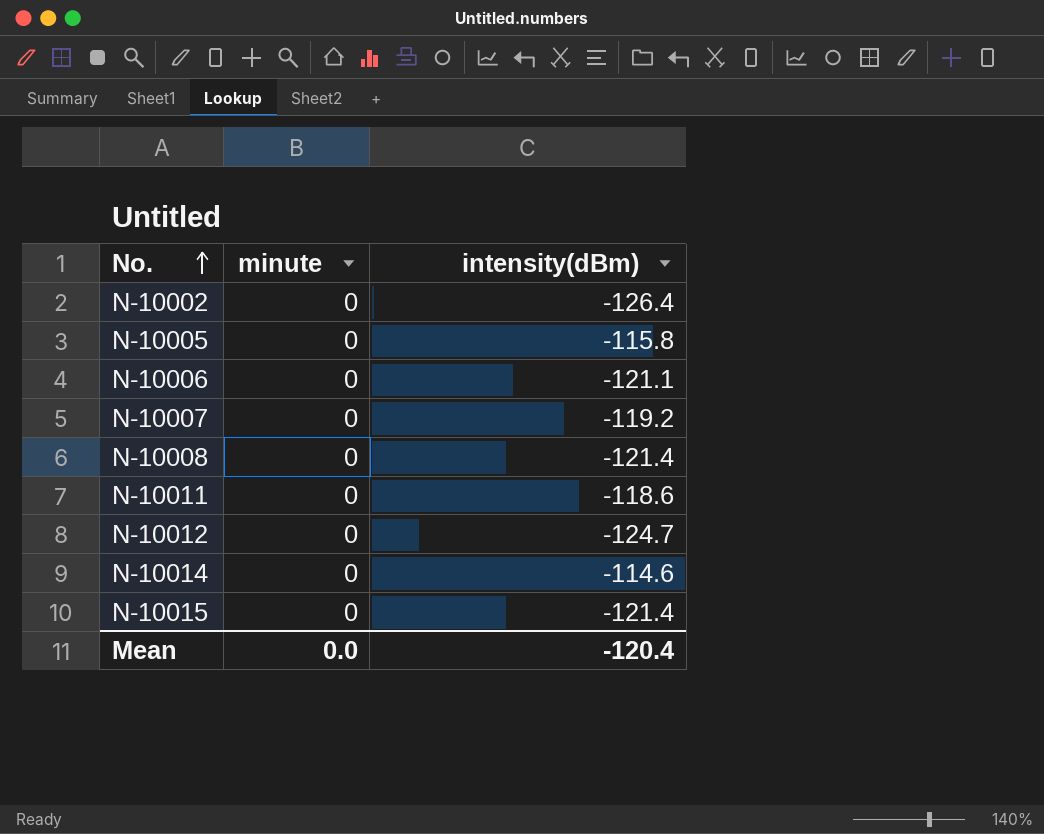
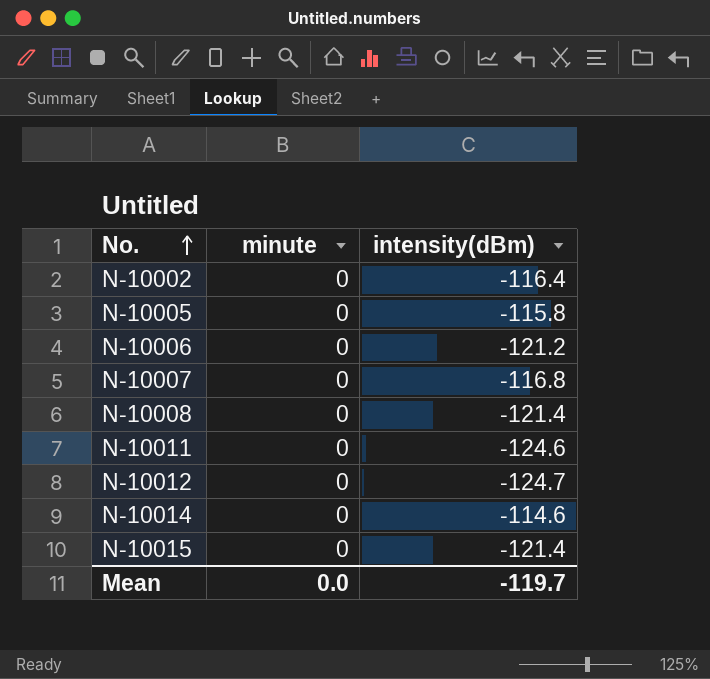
N-10002 | intensity(dBm): -126.4 -> -116.4
N-10006 | intensity(dBm): -121.1 -> -121.2
N-10007 | intensity(dBm): -119.2 -> -116.8
N-10011 | intensity(dBm): -118.6 -> -124.6
Mean | intensity(dBm): -120.4 -> -119.7

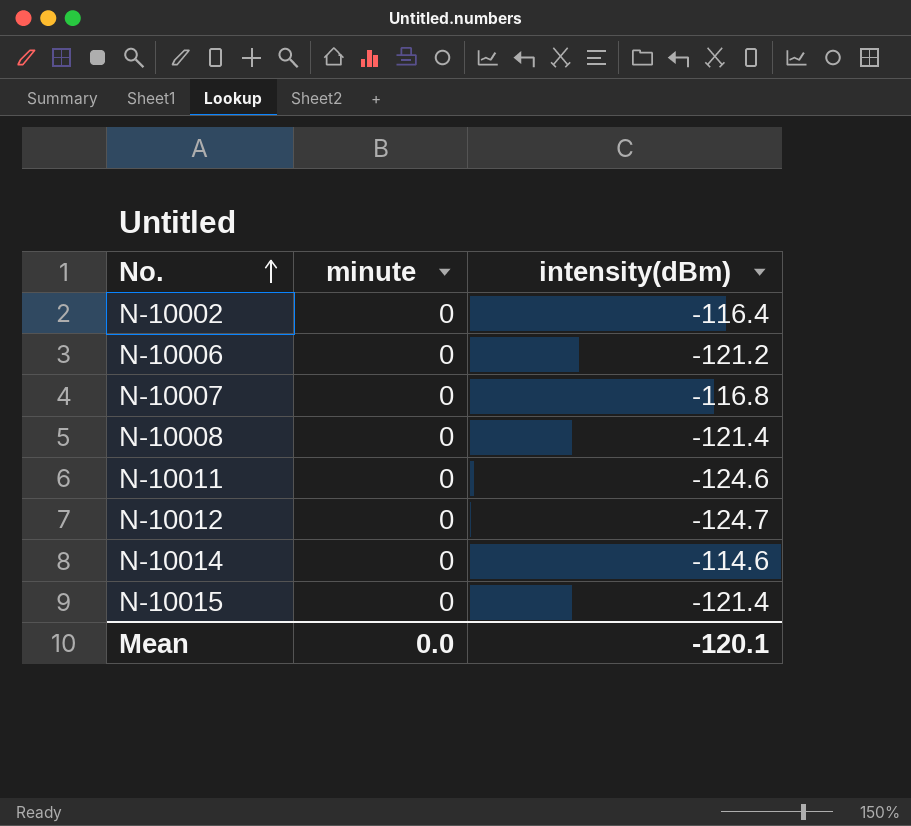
row N-10005: 0 | -115.8 -> none
Mean | intensity(dBm): -119.7 -> -120.1

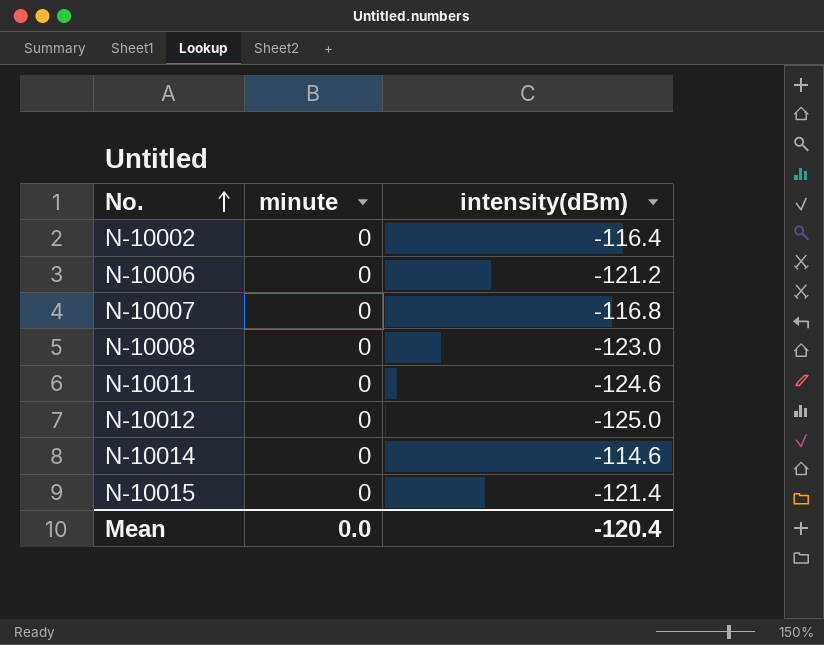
N-10008 | intensity(dBm): -121.4 -> -123.0
N-10012 | intensity(dBm): -124.7 -> -125.0
Mean | intensity(dBm): -120.1 -> -120.4

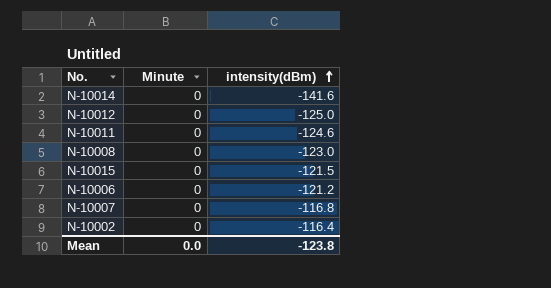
row order: No. ascending -> intensity(dBm) ascending
column name: minute -> Minute
N-10014 | intensity(dBm): -114.6 -> -141.6
N-10015 | intensity(dBm): -121.4 -> -121.5
Mean | intensity(dBm): -120.4 -> -123.8

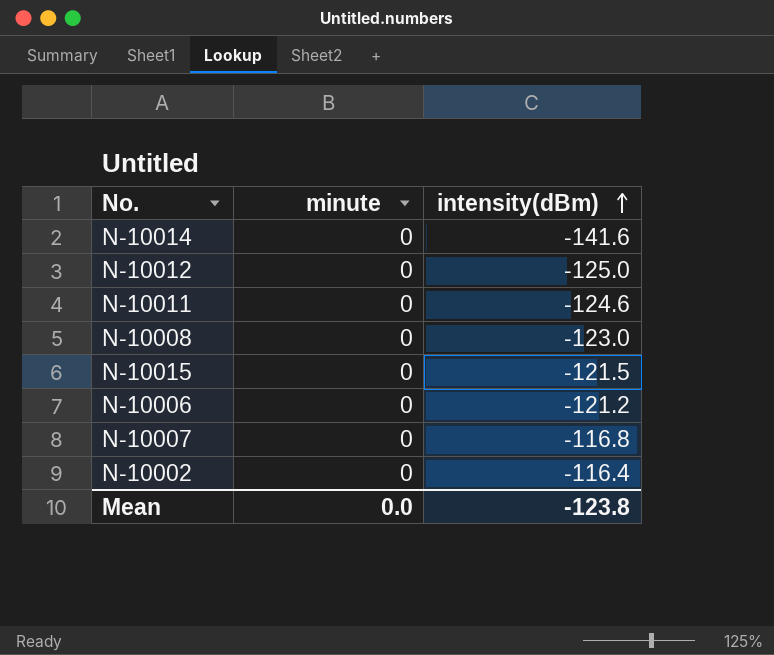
column name: Minute -> minute

